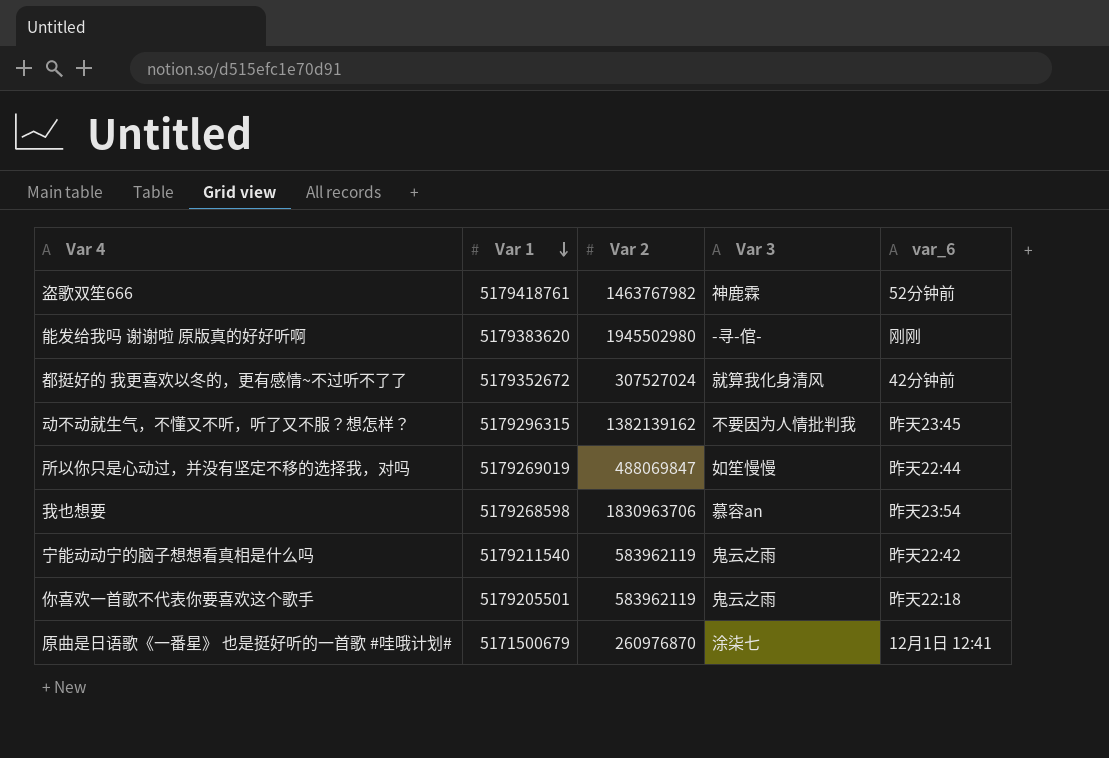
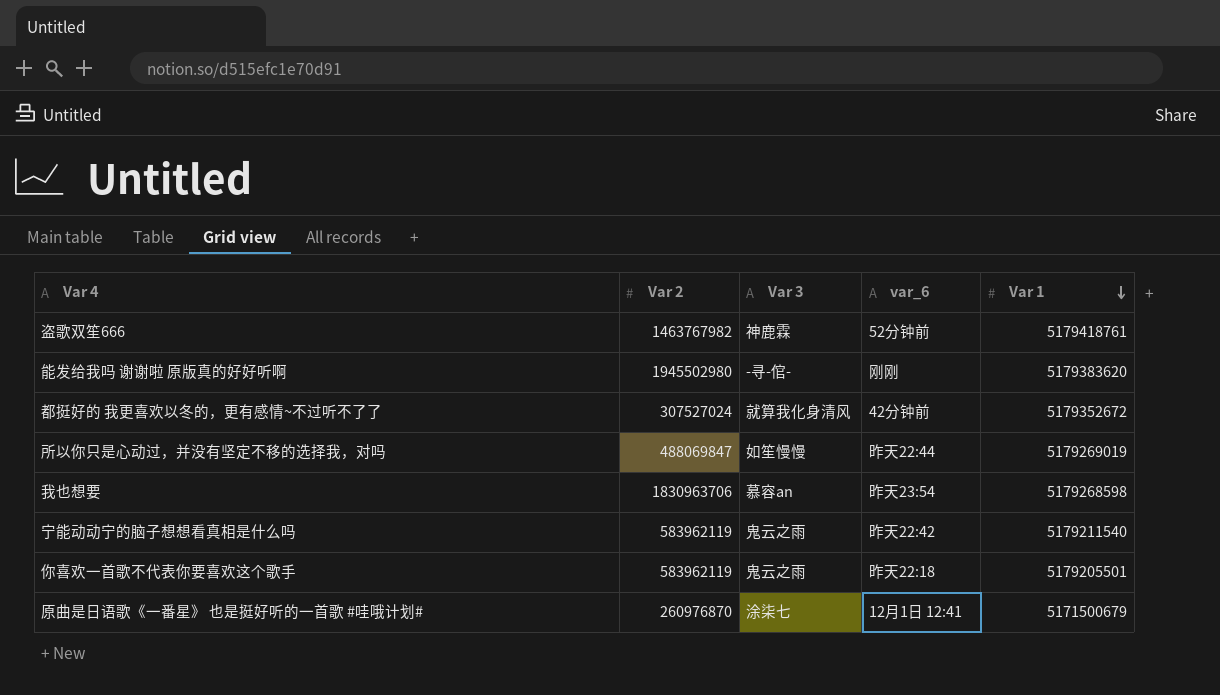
column Var 1 | position: 2 -> 5
row 动不动就生气，不懂又不听，听了又不服？想怎样？: 5179296315 | 1382139162 | 不要因为人情批判我 | 昨天23:45 -> none

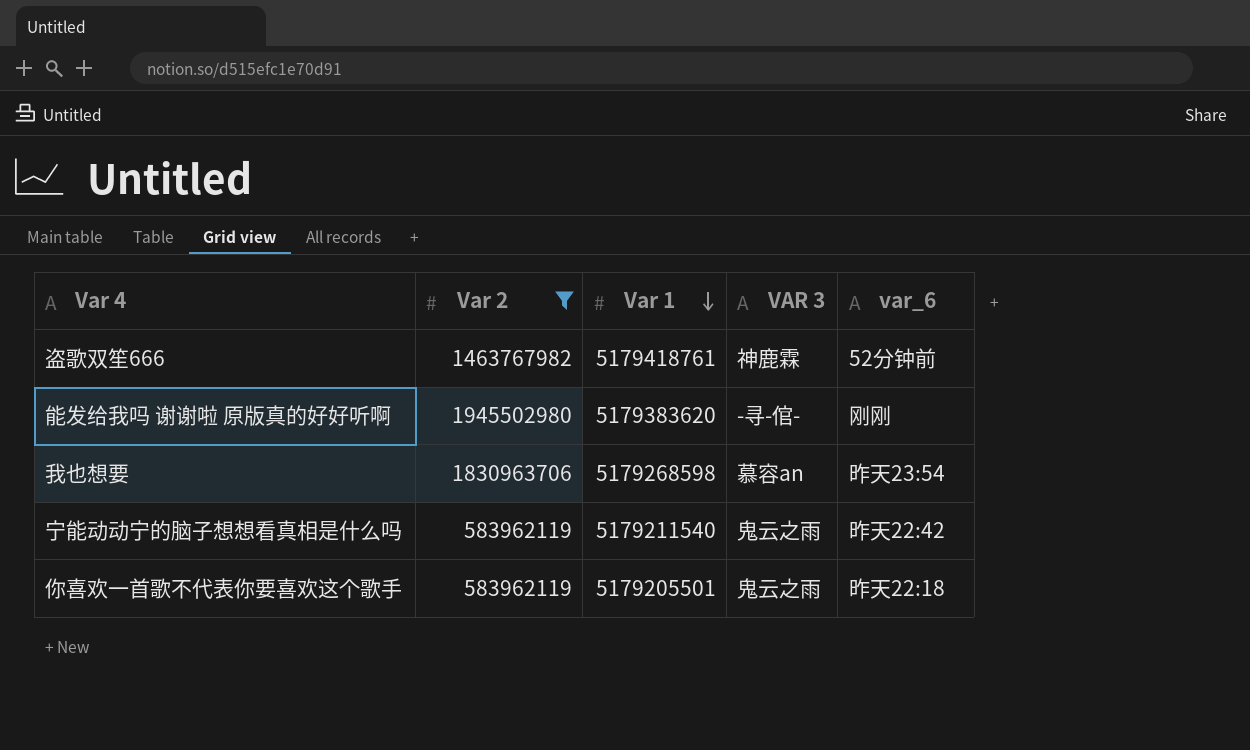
filter: none -> Var 2 >= 583962119
column Var 1 | position: 5 -> 3
column name: Var 3 -> VAR 3

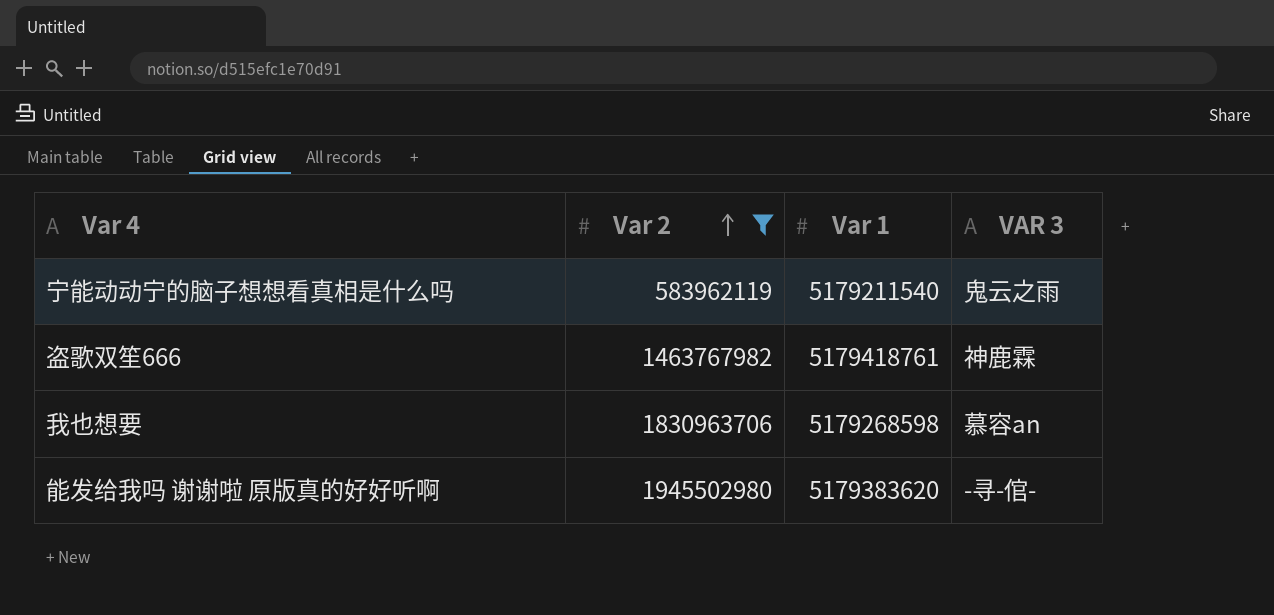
row order: Var 1 descending -> Var 2 ascending
column var_6 | position: 5 -> none
row 你喜欢一首歌不代表你要喜欢这个歌手: 583962119 | 5179205501 | 鬼云之雨 | 昨天22:18 -> none

